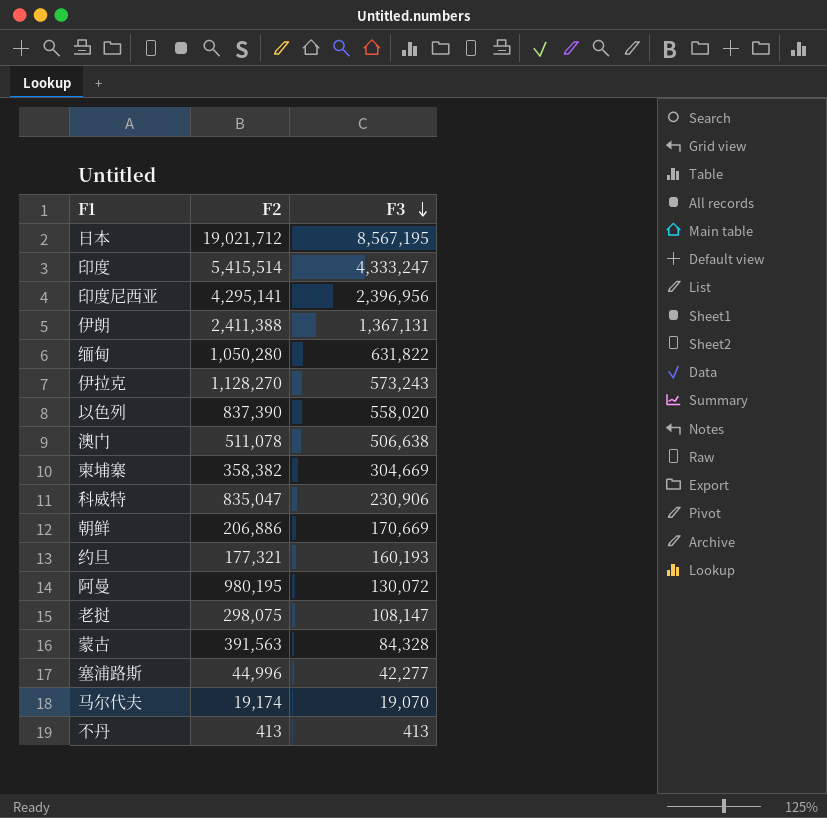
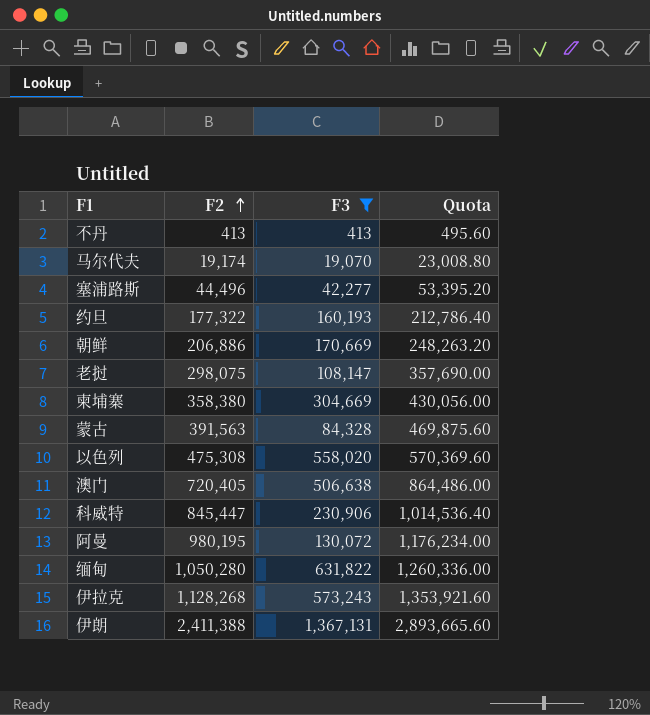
filter: none -> F3 <= 1,367,131
row order: F3 descending -> F2 ascending
column Quota | formula: none -> [F2] * 1.2
塞浦路斯 | F2: 44,996 -> 44,496
约旦 | F2: 177,321 -> 177,322
柬埔寨 | F2: 358,382 -> 358,380
以色列 | F2: 837,390 -> 475,308
澳门 | F2: 511,078 -> 720,405
科威特 | F2: 835,047 -> 845,447
伊拉克 | F2: 1,128,270 -> 1,128,268

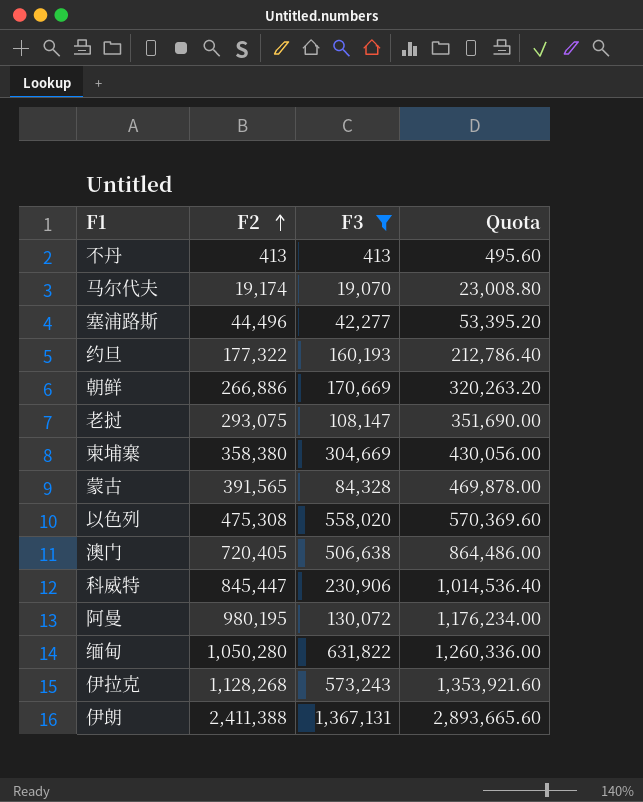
朝鲜 | F2: 206,886 -> 266,886
朝鲜 | Quota: 248,263.20 -> 320,263.20
老挝 | F2: 298,075 -> 293,075
老挝 | Quota: 357,690.00 -> 351,690.00
蒙古 | F2: 391,563 -> 391,565
蒙古 | Quota: 469,875.60 -> 469,878.00

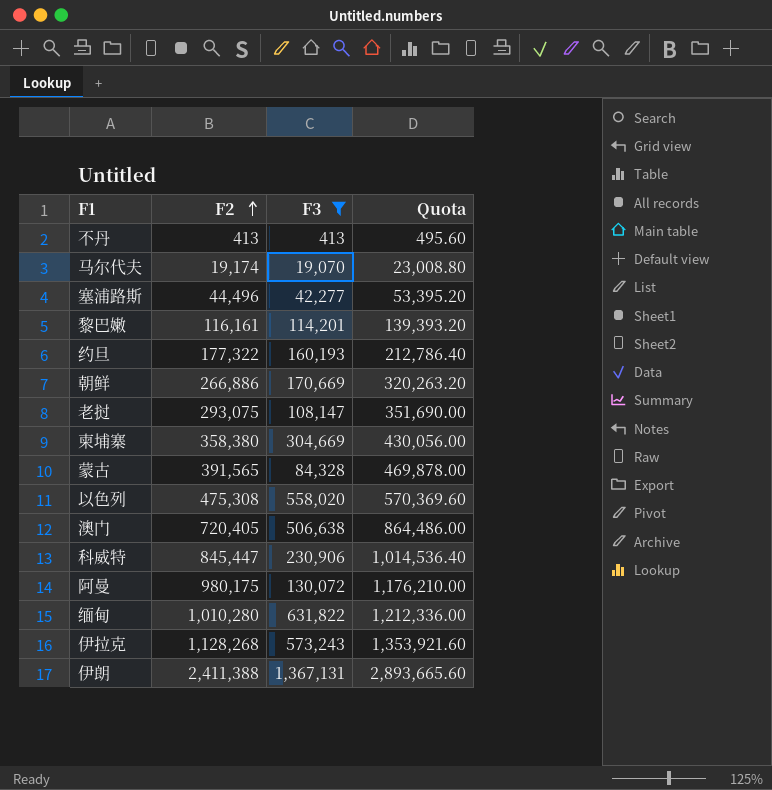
row 黎巴嫩: none -> 116,161 | 114,201 | 139,393.20
阿曼 | F2: 980,195 -> 980,175
阿曼 | Quota: 1,176,234.00 -> 1,176,210.00
缅甸 | F2: 1,050,280 -> 1,010,280
缅甸 | Quota: 1,260,336.00 -> 1,212,336.00

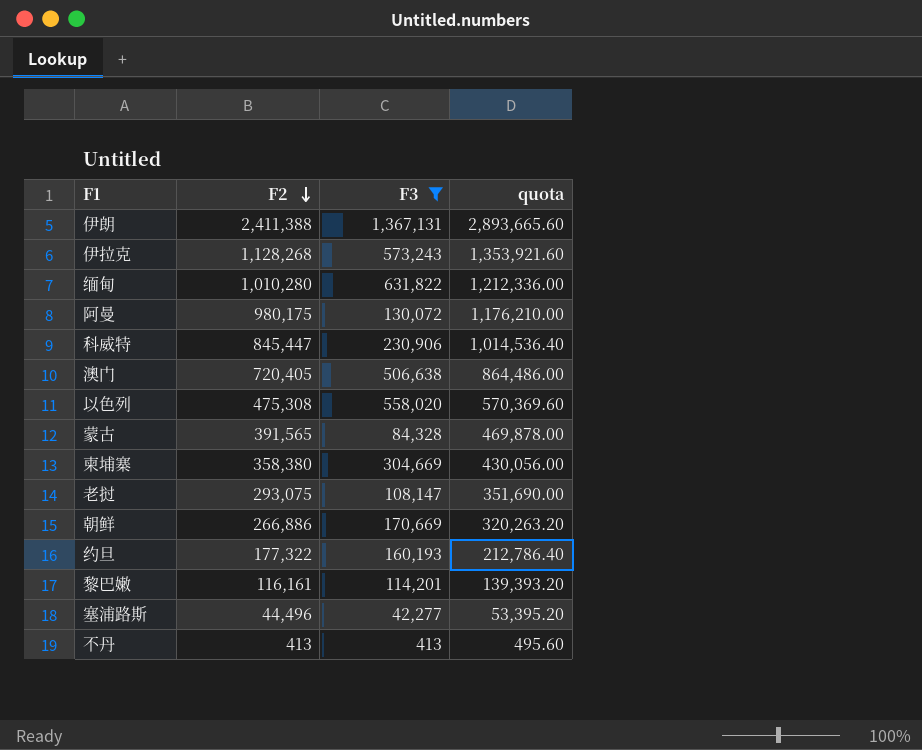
row order: F2 ascending -> F2 descending
column name: Quota -> quota
row 马尔代夫: 19,174 | 19,070 | 23,008.80 -> none

